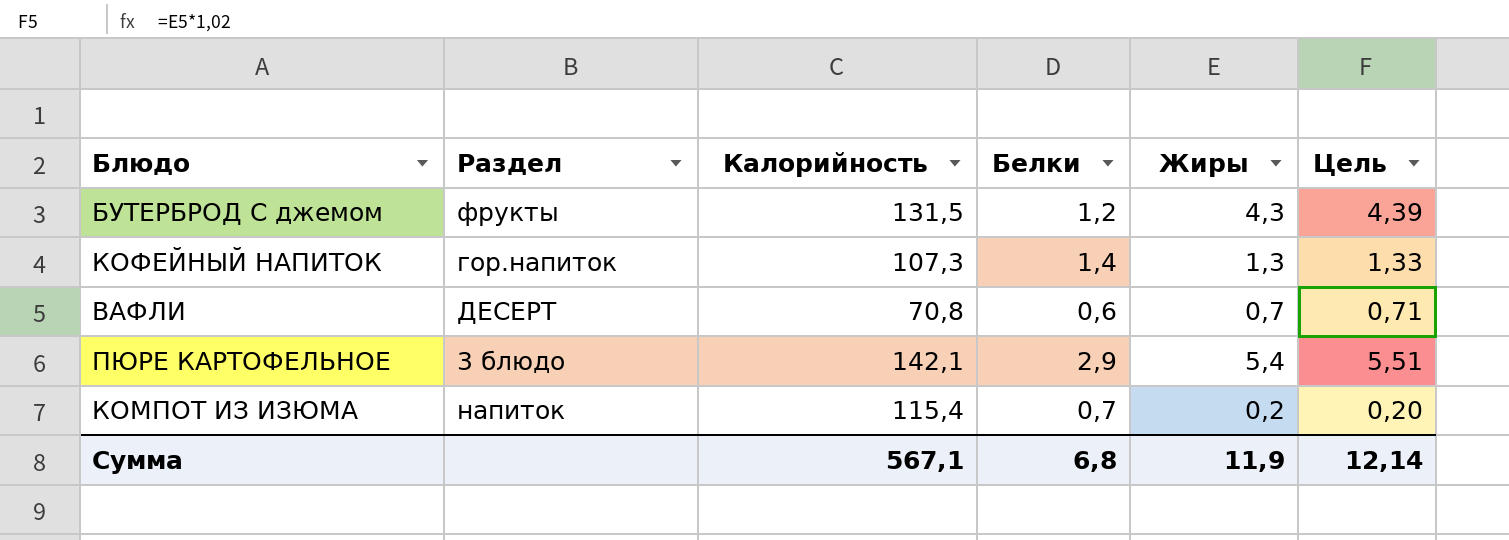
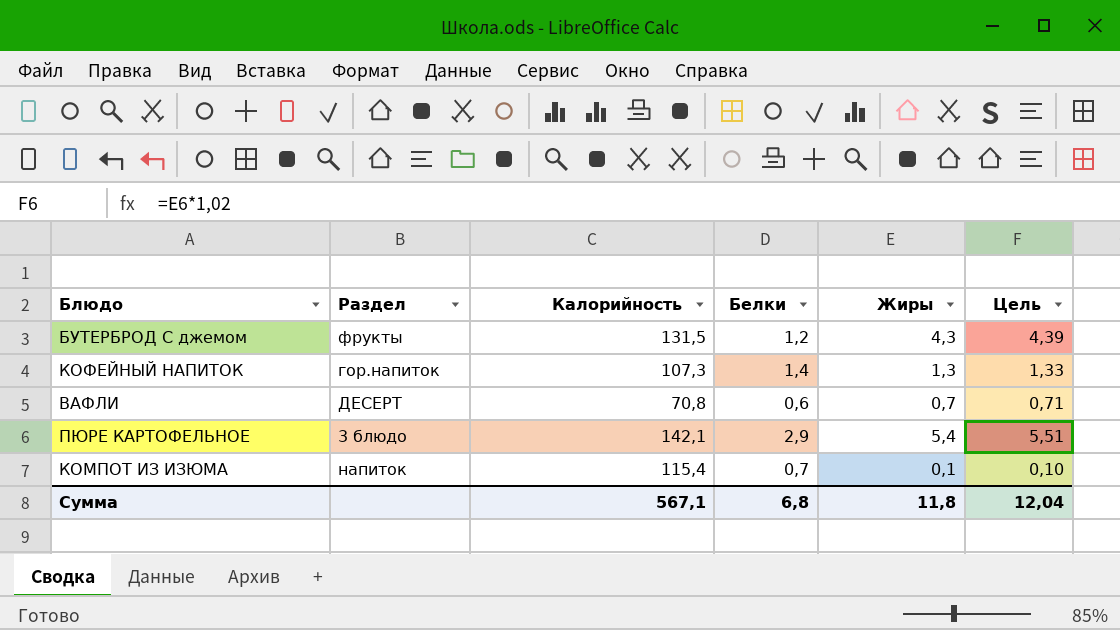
КОМПОТ ИЗ ИЗЮМА | Жиры: 0,2 -> 0,1
КОМПОТ ИЗ ИЗЮМА | Цель: 0,20 -> 0,10
Сумма | Жиры: 11,9 -> 11,8
Сумма | Цель: 12,14 -> 12,04

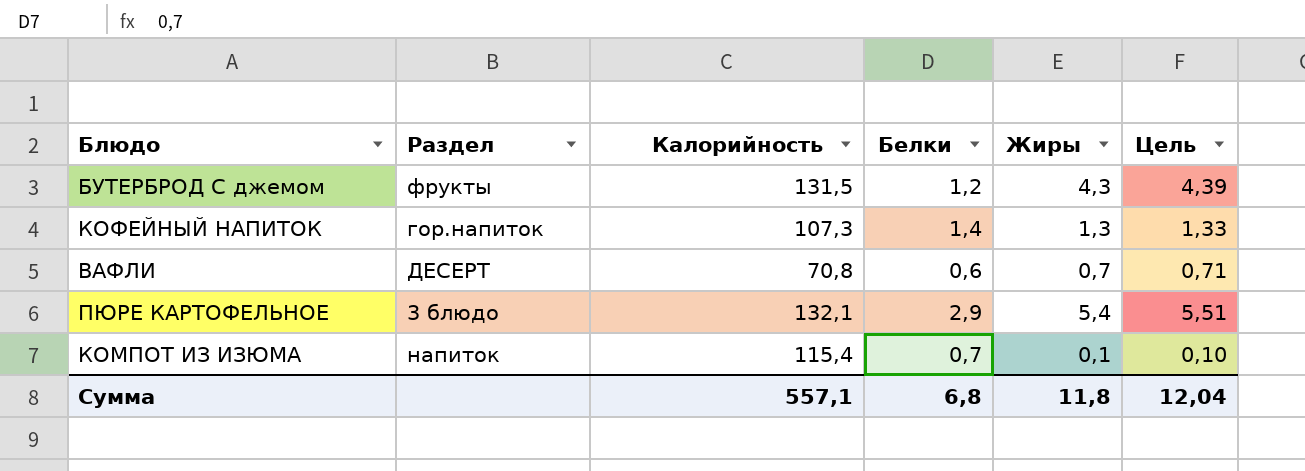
ПЮРЕ КАРТОФЕЛЬНОЕ | Калорийность: 142,1 -> 132,1
Сумма | Калорийность: 567,1 -> 557,1

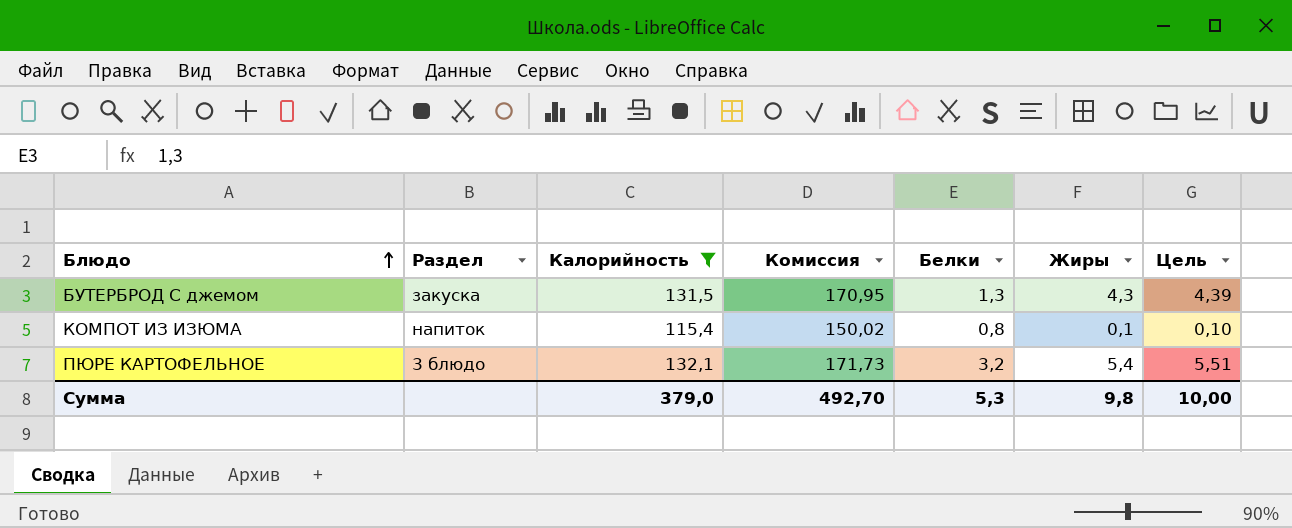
filter: none -> Калорийность >= 115,4
row order: none -> Блюдо ascending
column Комиссия | formula: none -> [Калорийность] * 1,3
БУТЕРБРОД С джемом | Раздел: фрукты -> закуска
БУТЕРБРОД С джемом | Белки: 1,2 -> 1,3
КОМПОТ ИЗ ИЗЮМА | Белки: 0,7 -> 0,8
ПЮРЕ КАРТОФЕЛЬНОЕ | Белки: 2,9 -> 3,2
Сумма | Калорийность: 557,1 -> 379,0
Сумма | Белки: 6,8 -> 5,3
Сумма | Жиры: 11,8 -> 9,8
Сумма | Цель: 12,04 -> 10,00

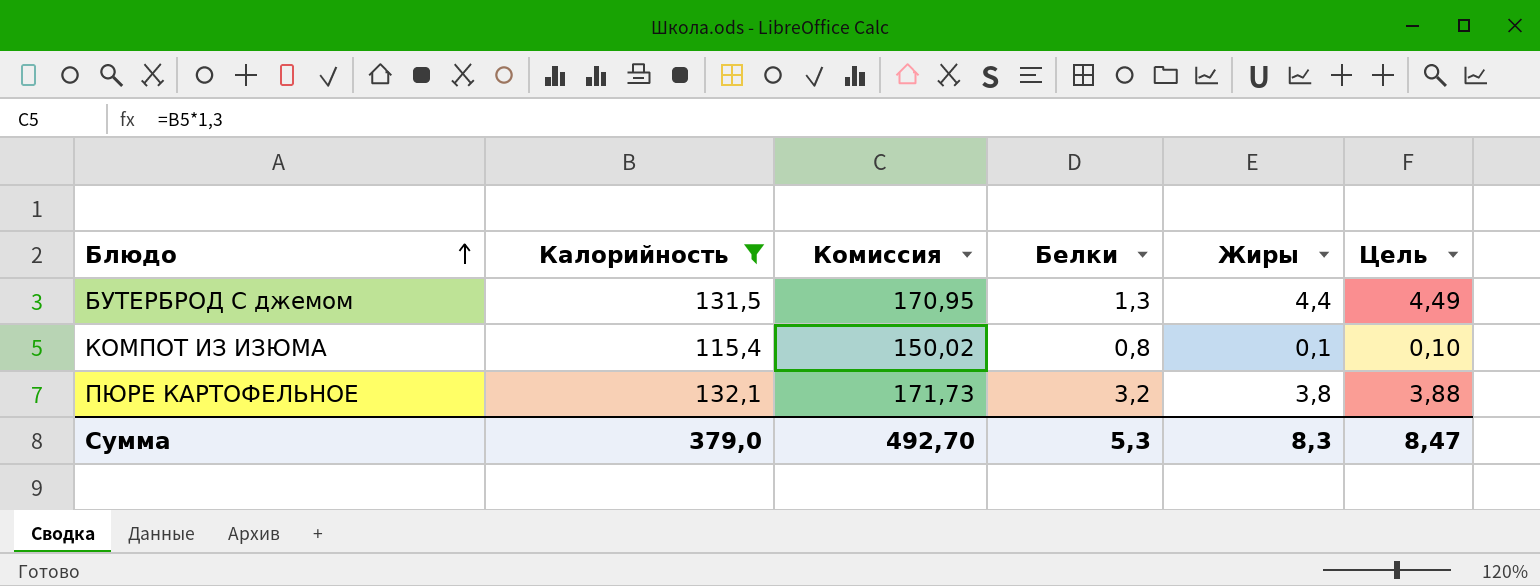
column Раздел | position: 2 -> none
БУТЕРБРОД С джемом | Жиры: 4,3 -> 4,4
БУТЕРБРОД С джемом | Цель: 4,39 -> 4,49
ПЮРЕ КАРТОФЕЛЬНОЕ | Жиры: 5,4 -> 3,8
ПЮРЕ КАРТОФЕЛЬНОЕ | Цель: 5,51 -> 3,88
Сумма | Жиры: 9,8 -> 8,3
Сумма | Цель: 10,00 -> 8,47

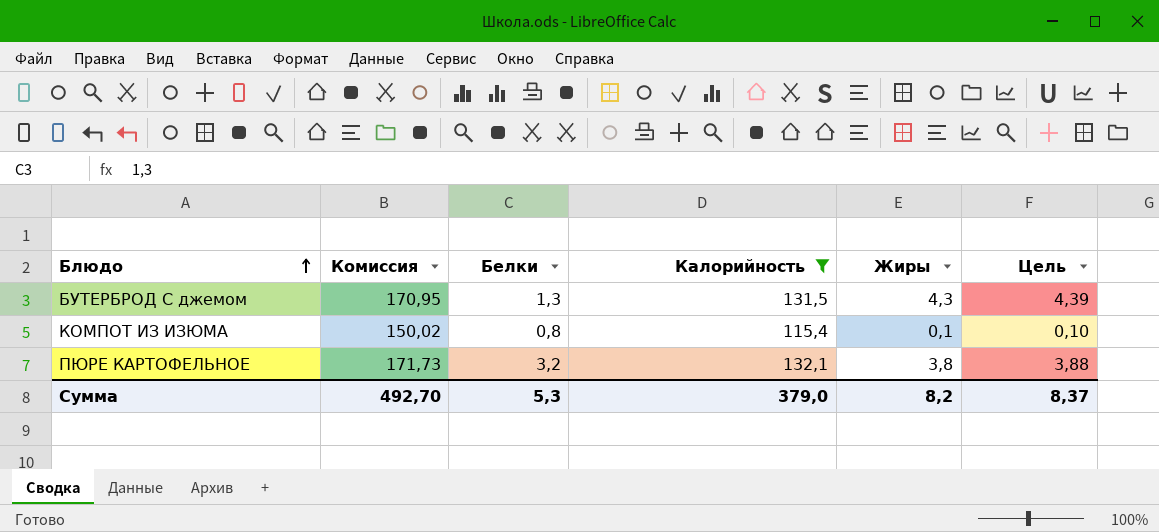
column Калорийность | position: 2 -> 4
БУТЕРБРОД С джемом | Жиры: 4,4 -> 4,3
БУТЕРБРОД С джемом | Цель: 4,49 -> 4,39
Сумма | Жиры: 8,3 -> 8,2
Сумма | Цель: 8,47 -> 8,37

